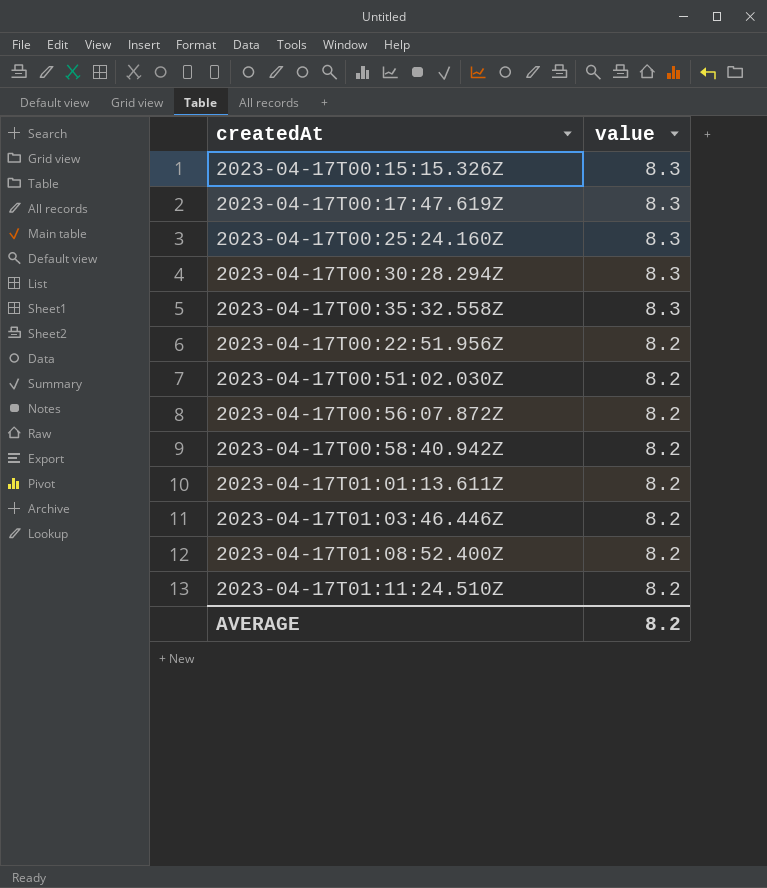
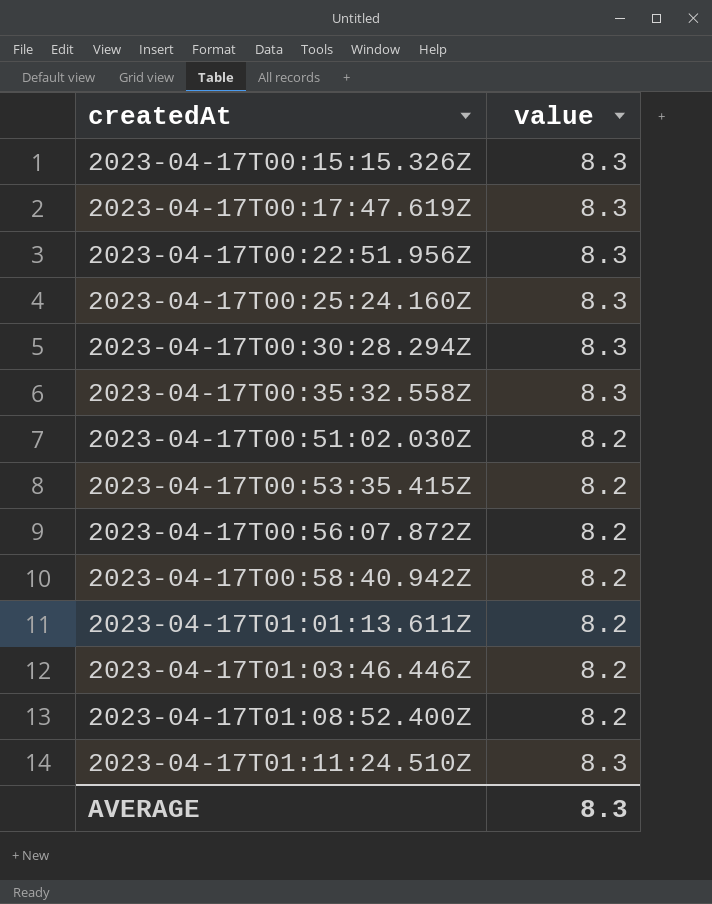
row order: value descending -> createdAt ascending
2023-04-17T00:22:51.956Z | value: 8.2 -> 8.3
row 2023-04-17T00:53:35.415Z: none -> 8.2
2023-04-17T01:11:24.510Z | value: 8.2 -> 8.3
AVERAGE | value: 8.2 -> 8.3

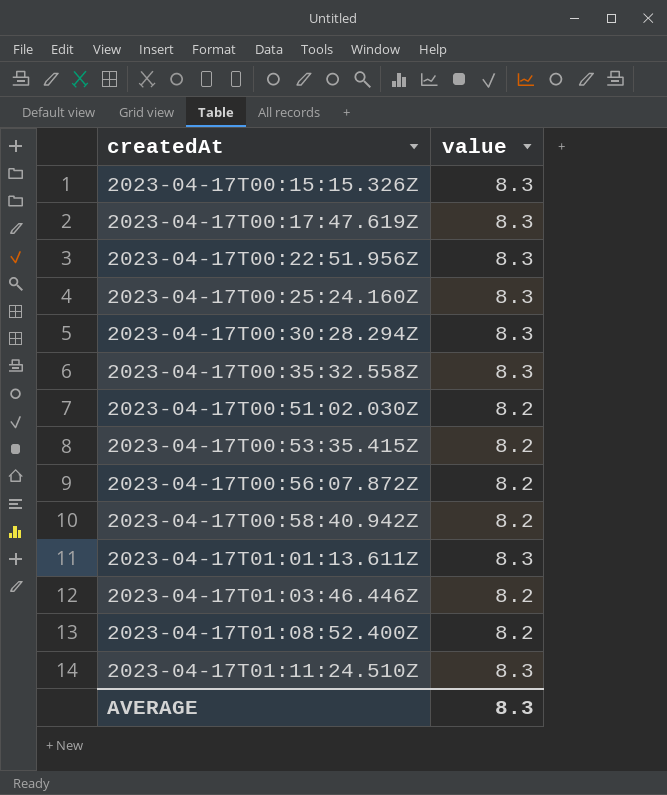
2023-04-17T01:01:13.611Z | value: 8.2 -> 8.3

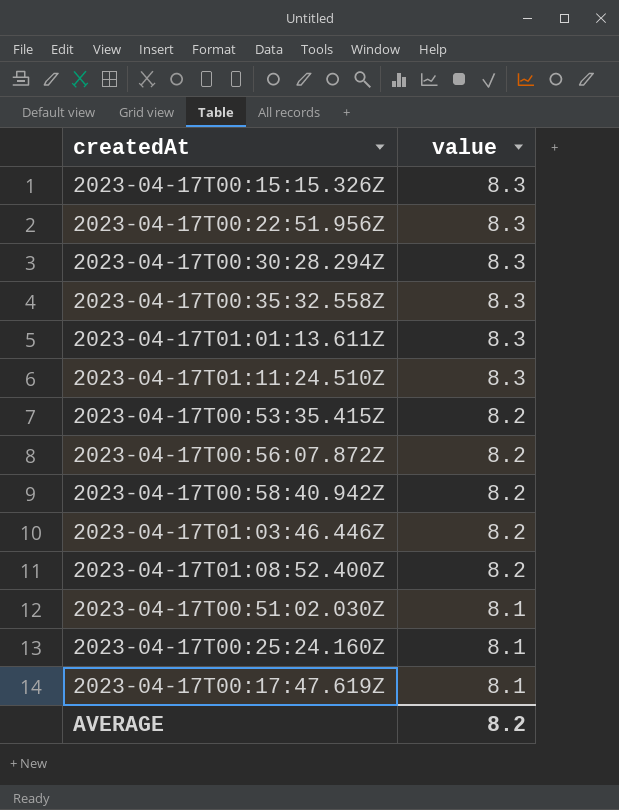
row order: createdAt ascending -> value descending
2023-04-17T00:51:02.030Z | value: 8.2 -> 8.1
2023-04-17T00:25:24.160Z | value: 8.3 -> 8.1
2023-04-17T00:17:47.619Z | value: 8.3 -> 8.1
AVERAGE | value: 8.3 -> 8.2

